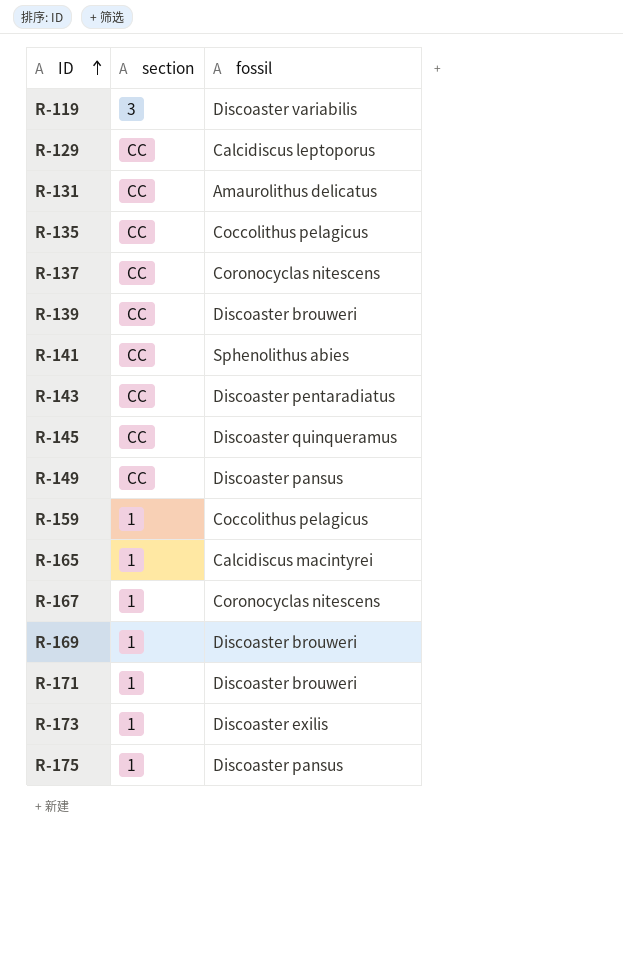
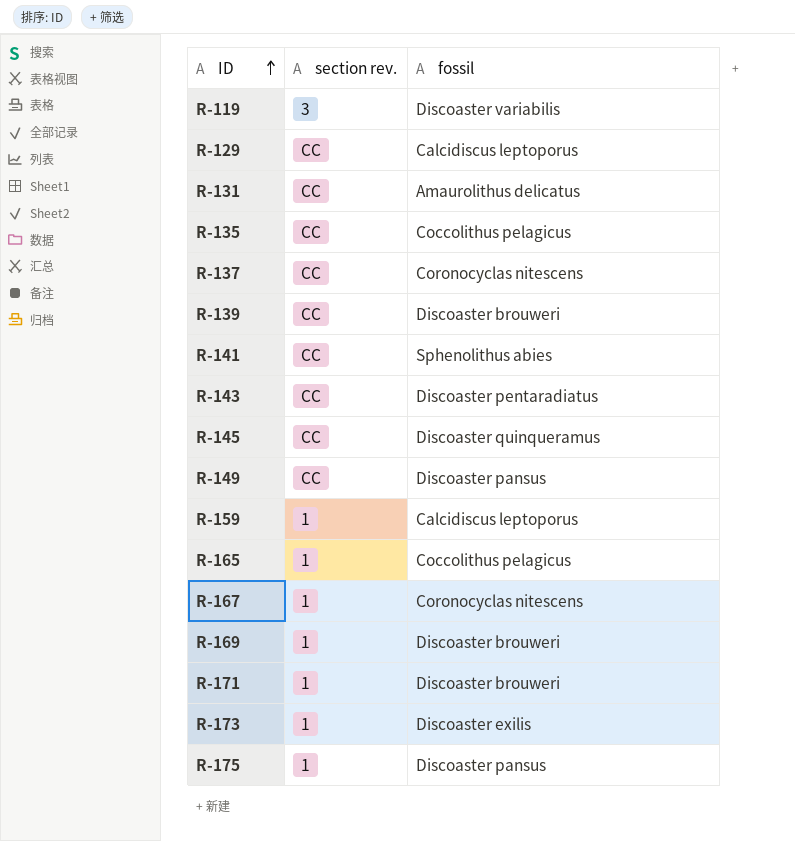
column name: section -> section rev.
R-159 | fossil: Coccolithus pelagicus -> Calcidiscus leptoporus
R-165 | fossil: Calcidiscus macintyrei -> Coccolithus pelagicus

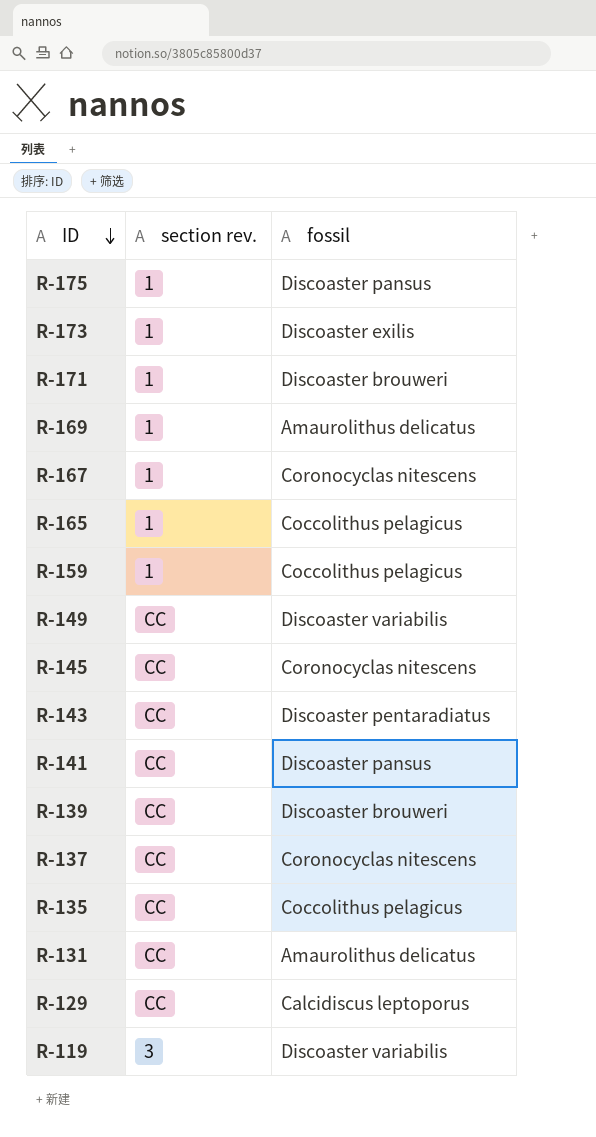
row order: ID ascending -> ID descending
R-169 | fossil: Discoaster brouweri -> Amaurolithus delicatus
R-159 | fossil: Calcidiscus leptoporus -> Coccolithus pelagicus
R-149 | fossil: Discoaster pansus -> Discoaster variabilis
R-145 | fossil: Discoaster quinqueramus -> Coronocyclas nitescens
R-141 | fossil: Sphenolithus abies -> Discoaster pansus

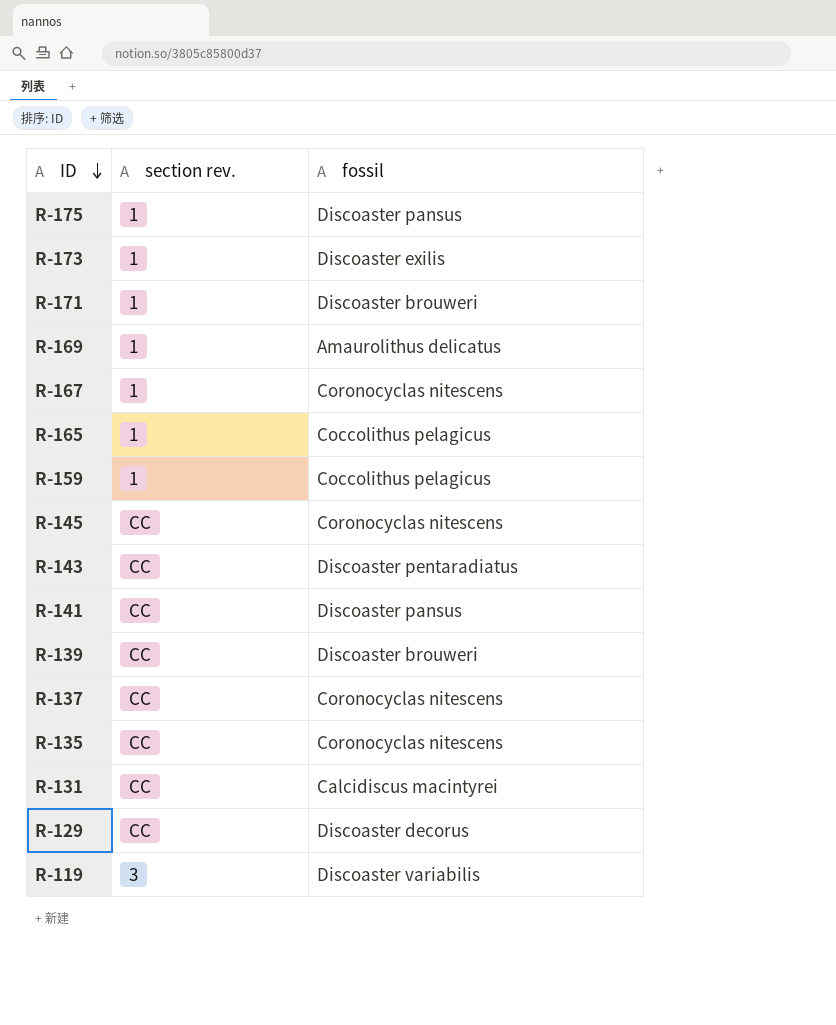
row R-149: CC | Discoaster variabilis -> none
R-135 | fossil: Coccolithus pelagicus -> Coronocyclas nitescens
R-131 | fossil: Amaurolithus delicatus -> Calcidiscus macintyrei
R-129 | fossil: Calcidiscus leptoporus -> Discoaster decorus

